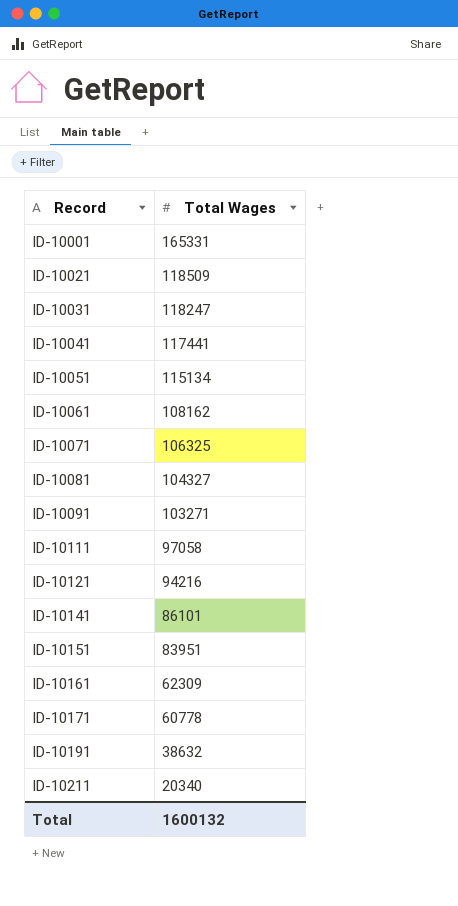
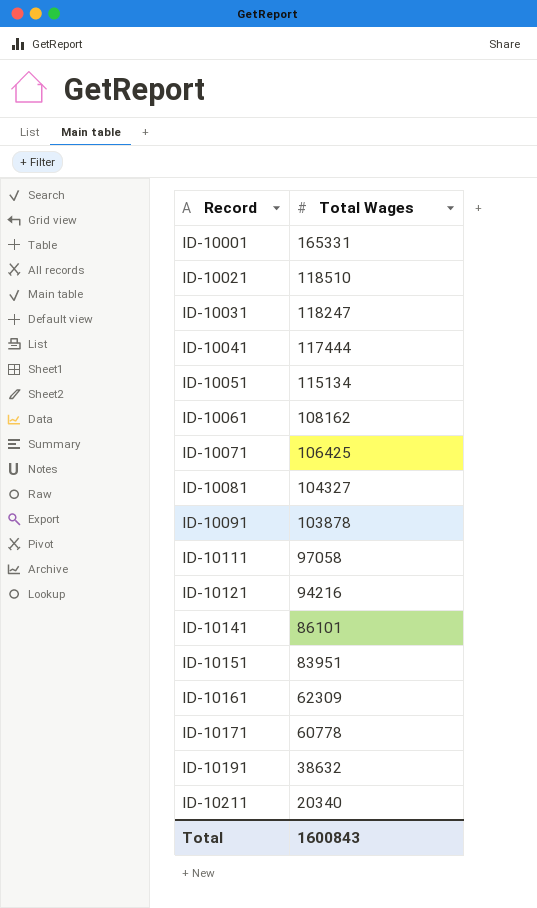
ID-10021 | Total Wages: 118509 -> 118510
ID-10041 | Total Wages: 117441 -> 117444
ID-10071 | Total Wages: 106325 -> 106425
ID-10091 | Total Wages: 103271 -> 103878
Total | Total Wages: 1600132 -> 1600843

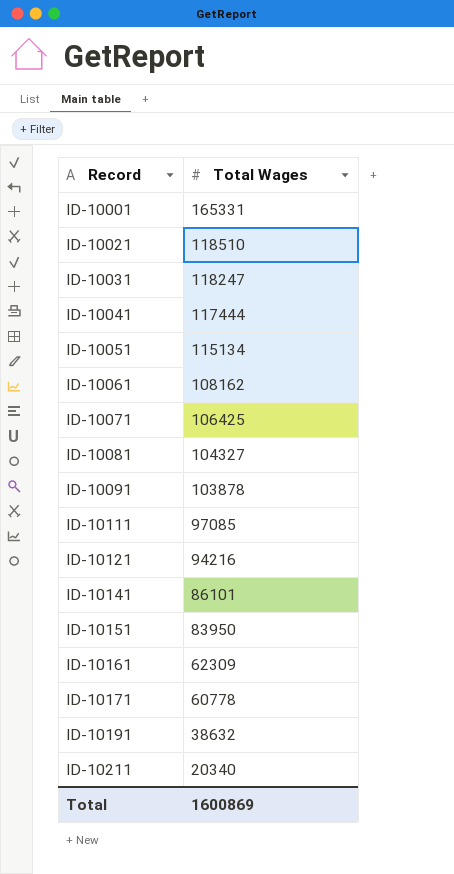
ID-10111 | Total Wages: 97058 -> 97085
ID-10151 | Total Wages: 83951 -> 83950
Total | Total Wages: 1600843 -> 1600869

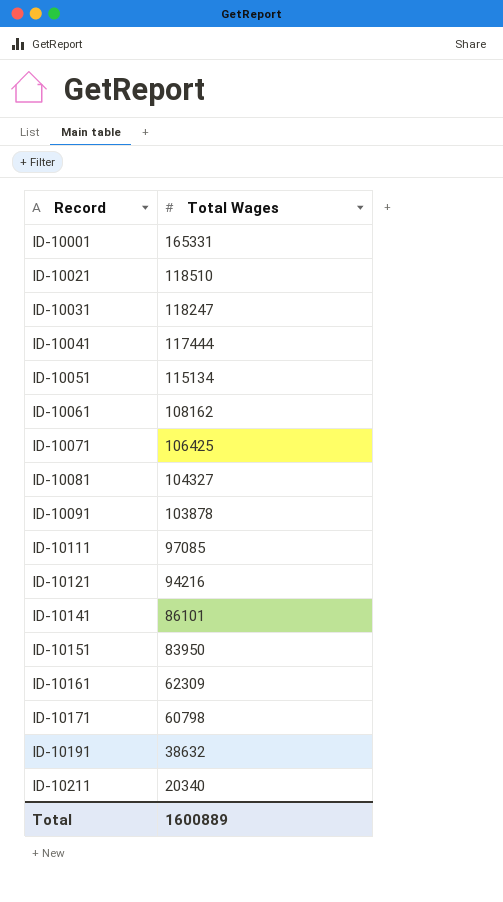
ID-10171 | Total Wages: 60778 -> 60798
Total | Total Wages: 1600869 -> 1600889

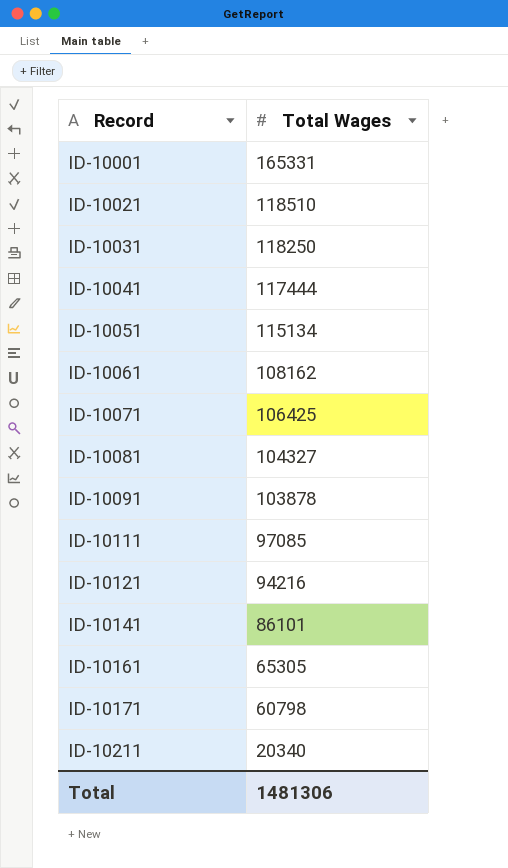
row ID-10151: 83950 -> none
row ID-10191: 38632 -> none
ID-10031 | Total Wages: 118247 -> 118250
ID-10161 | Total Wages: 62309 -> 65305
Total | Total Wages: 1600889 -> 1481306

